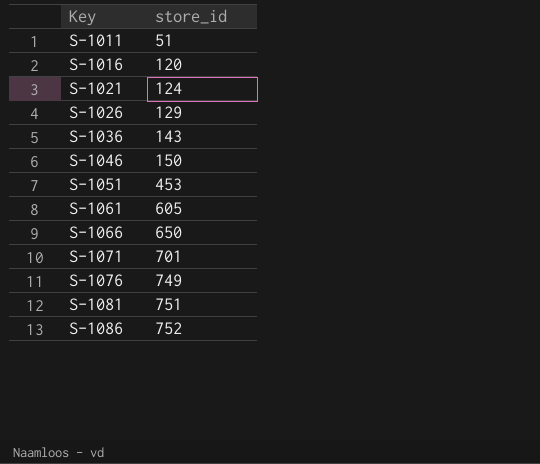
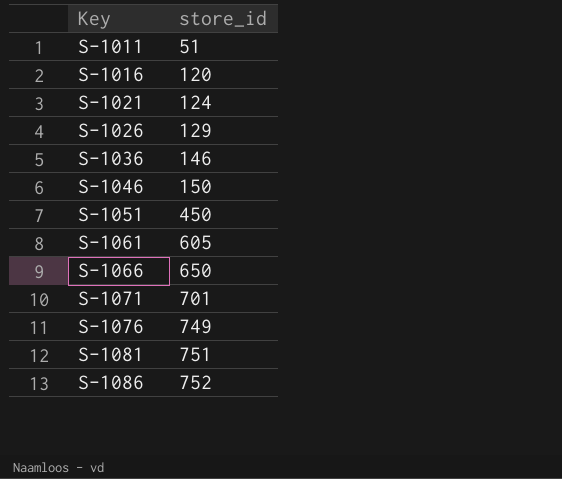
S-1036 | store_id: 143 -> 146
S-1051 | store_id: 453 -> 450

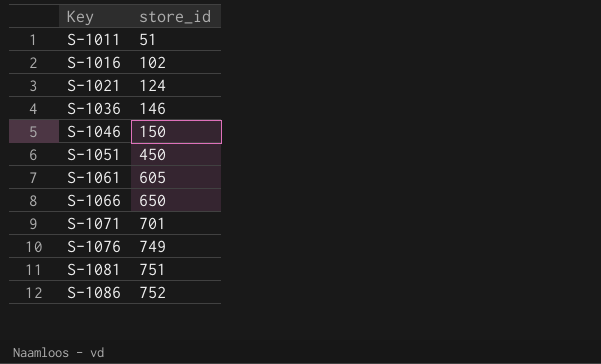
row S-1026: 129 -> none
S-1016 | store_id: 120 -> 102

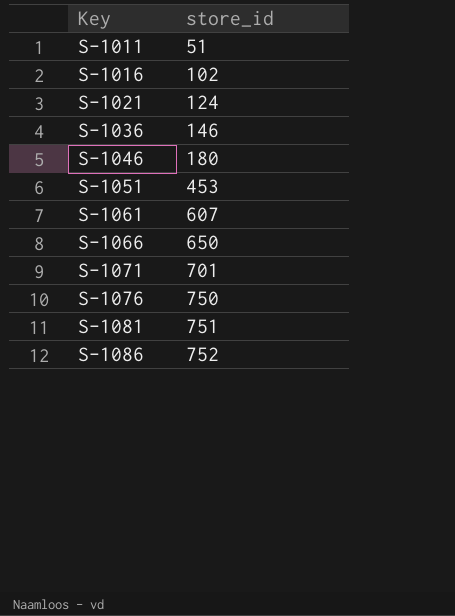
S-1046 | store_id: 150 -> 180
S-1051 | store_id: 450 -> 453
S-1061 | store_id: 605 -> 607
S-1076 | store_id: 749 -> 750

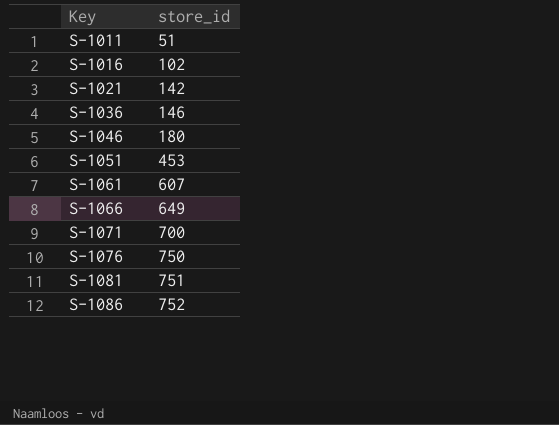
S-1021 | store_id: 124 -> 142
S-1066 | store_id: 650 -> 649
S-1071 | store_id: 701 -> 700

